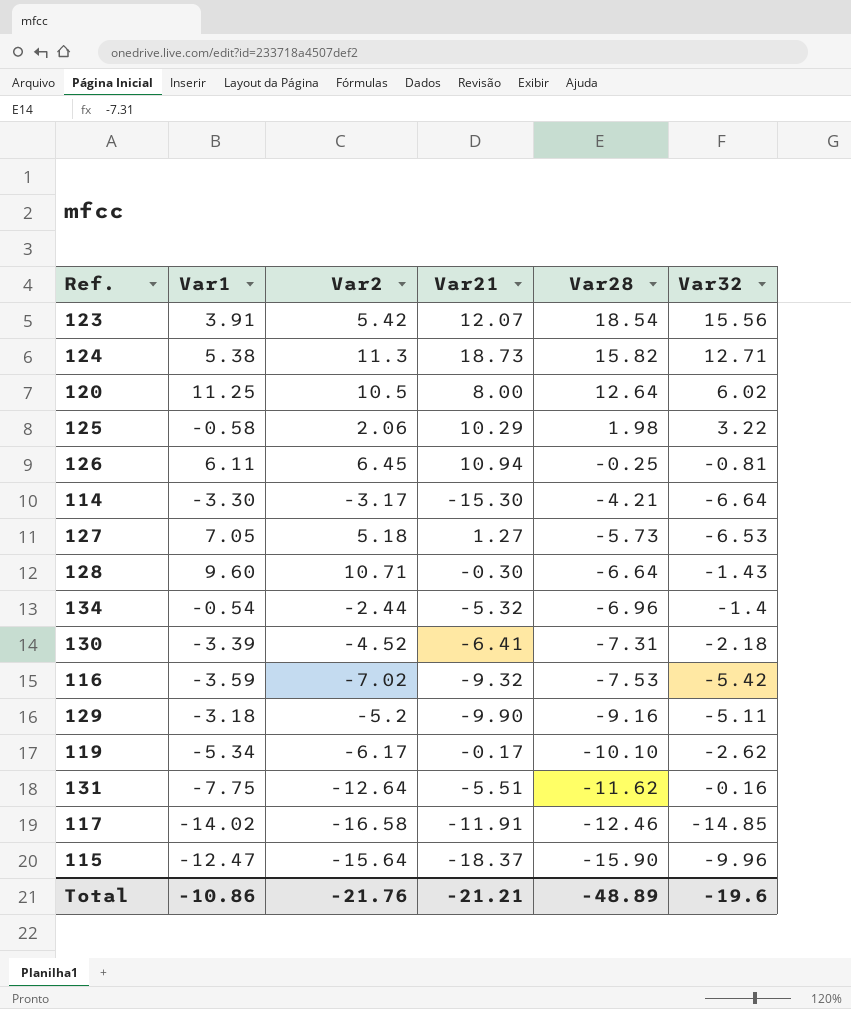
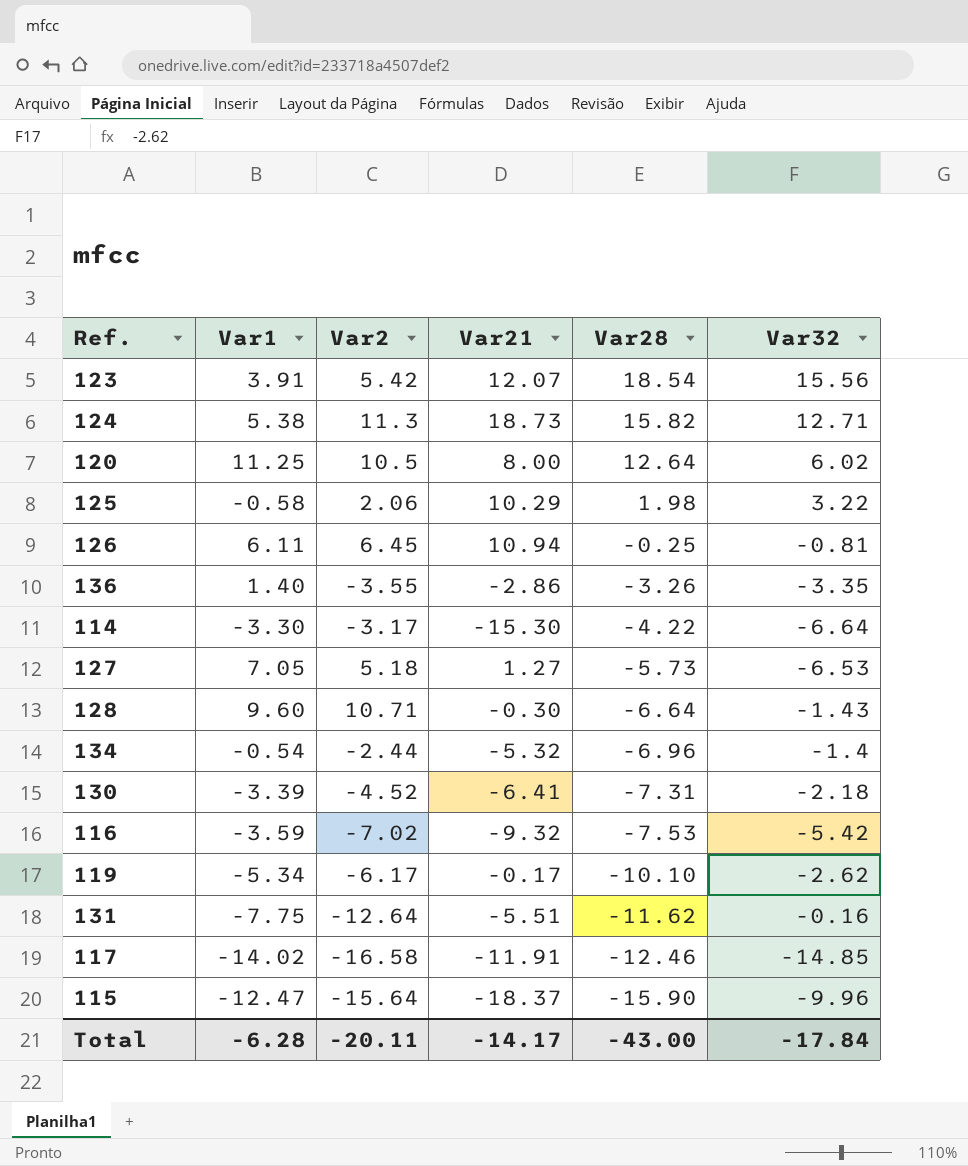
row 129: -3.18 | -5.2 | -9.90 | -9.16 | -5.11 -> none
row 136: none -> 1.40 | -3.55 | -2.86 | -3.26 | -3.35
114 | Var28: -4.21 -> -4.22
Total | Var1: -10.86 -> -6.28
Total | Var2: -21.76 -> -20.11
Total | Var21: -21.21 -> -14.17
Total | Var28: -48.89 -> -43.00
Total | Var32: -19.6 -> -17.84

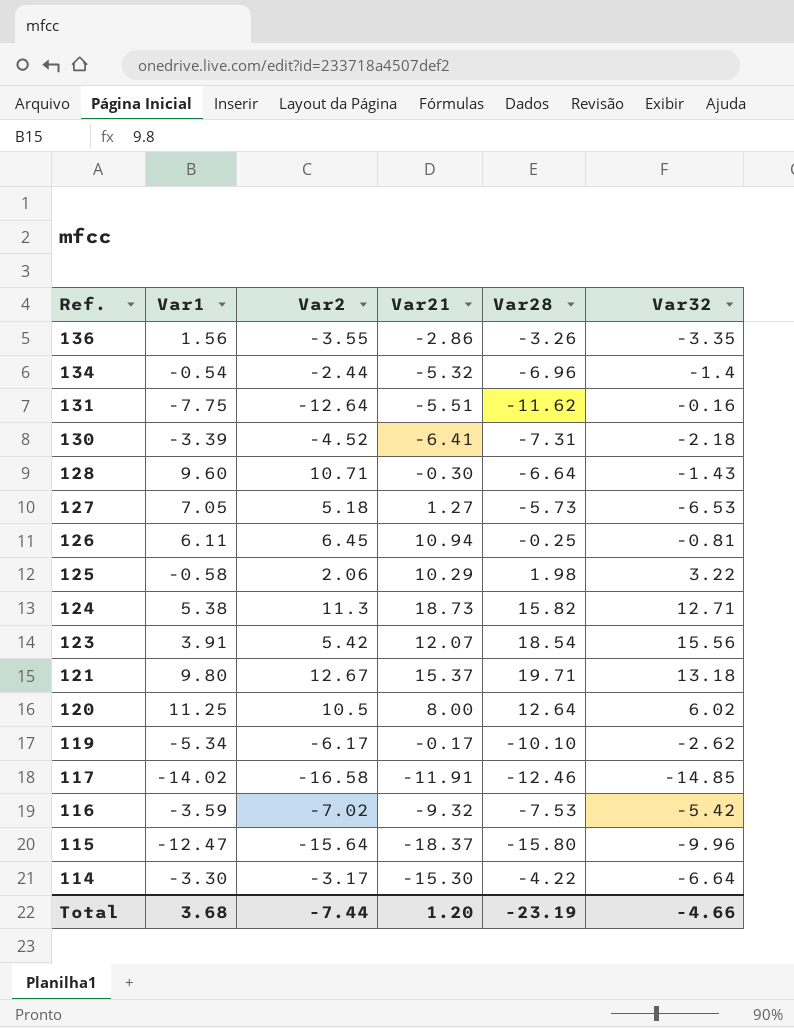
row order: Var28 descending -> Ref. descending
136 | Var1: 1.40 -> 1.56
row 121: none -> 9.80 | 12.67 | 15.37 | 19.71 | 13.18
115 | Var28: -15.90 -> -15.80
Total | Var1: -6.28 -> 3.68
Total | Var2: -20.11 -> -7.44
Total | Var21: -14.17 -> 1.20
Total | Var28: -43.00 -> -23.19
Total | Var32: -17.84 -> -4.66

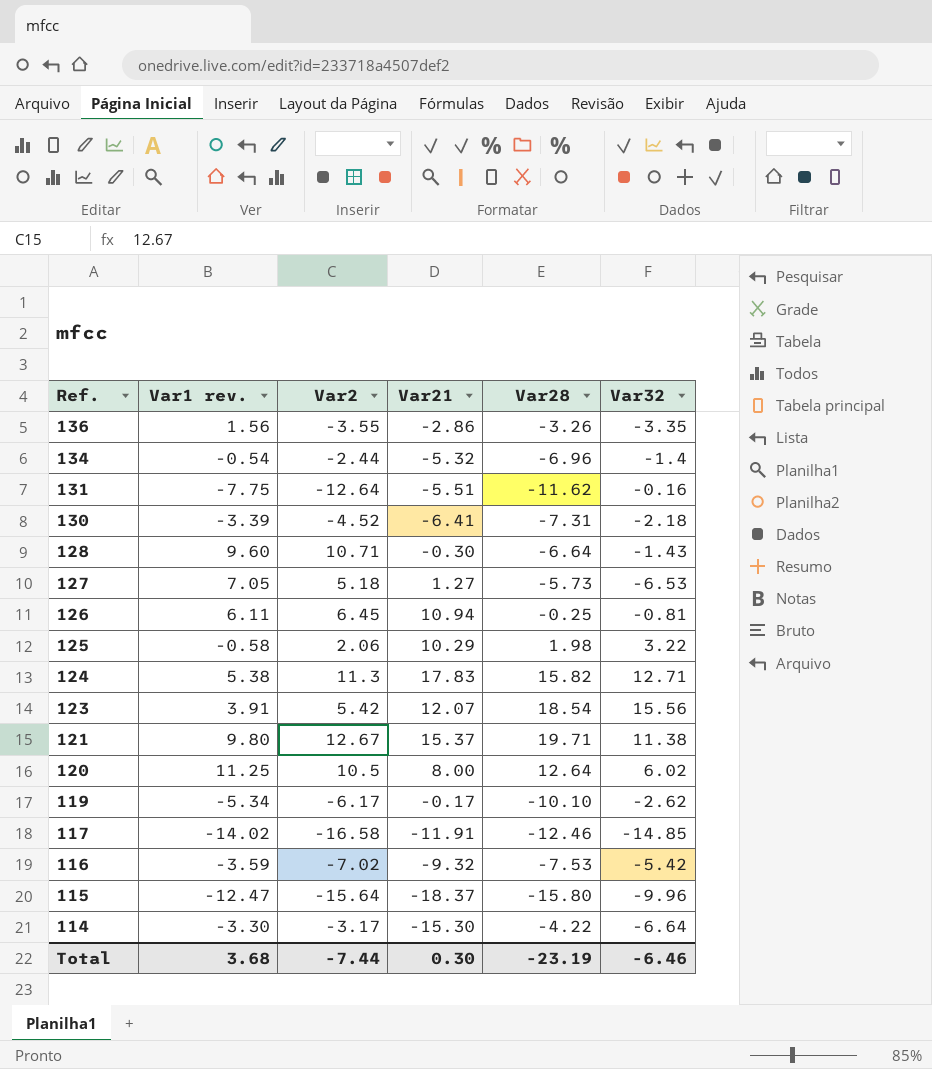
column name: Var1 -> Var1 rev.
124 | Var21: 18.73 -> 17.83
121 | Var32: 13.18 -> 11.38
Total | Var21: 1.20 -> 0.30
Total | Var32: -4.66 -> -6.46

